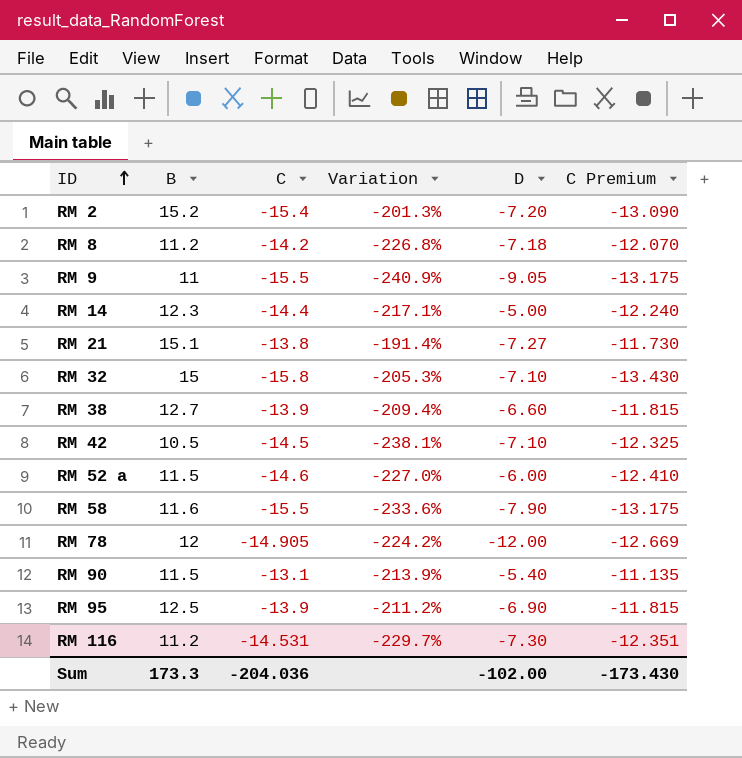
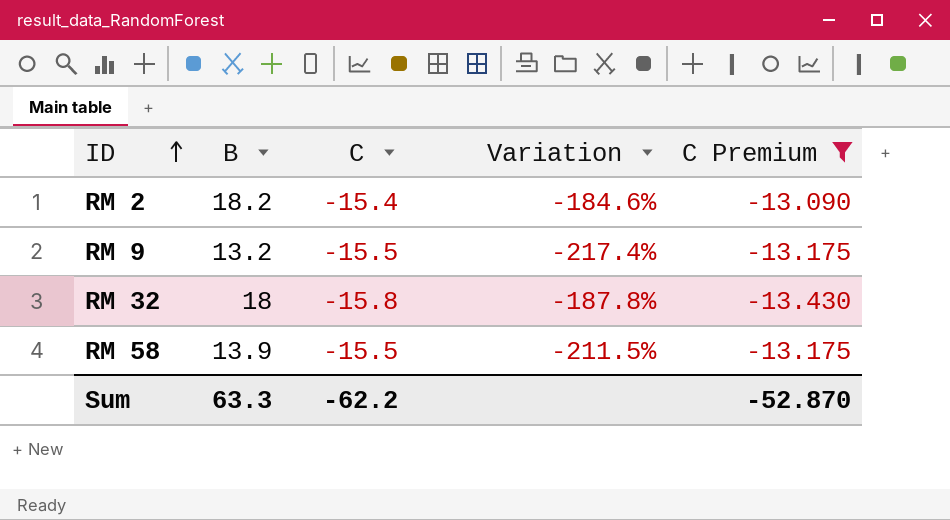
filter: none -> C Premium <= -13.090
column D | position: 5 -> none
RM 2 | B: 15.2 -> 18.2
RM 2 | Variation: -201.3% -> -184.6%
RM 9 | B: 11 -> 13.2
RM 9 | Variation: -240.9% -> -217.4%
RM 32 | B: 15 -> 18
RM 32 | Variation: -205.3% -> -187.8%
RM 58 | B: 11.6 -> 13.9
RM 58 | Variation: -233.6% -> -211.5%
Sum | B: 173.3 -> 63.3
Sum | C: -204.036 -> -62.2
Sum | C Premium: -173.430 -> -52.870

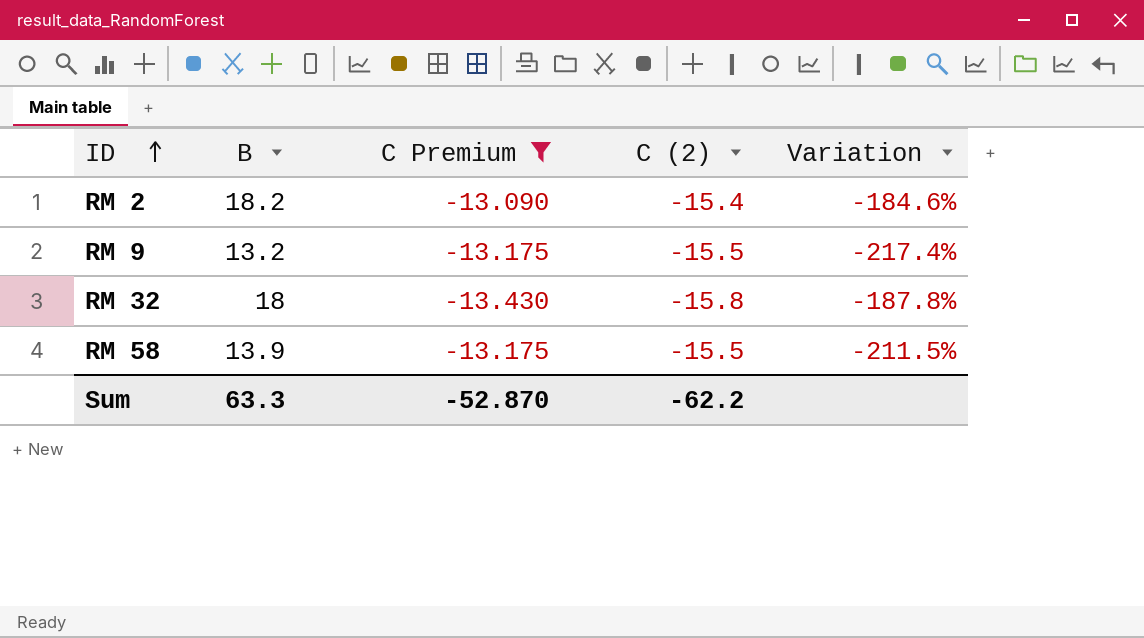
column C Premium | position: 5 -> 3
column name: C -> C (2)

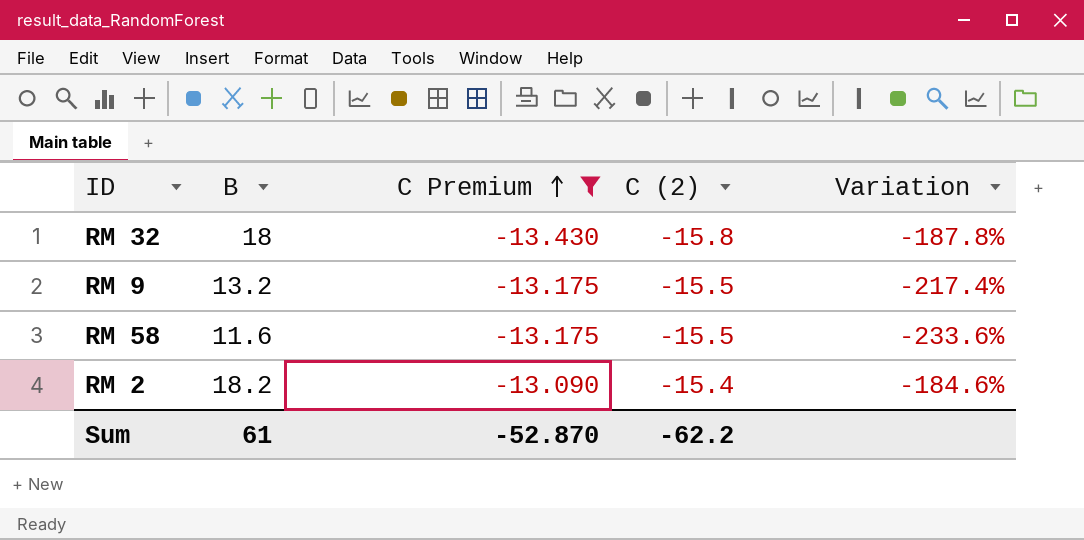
row order: ID ascending -> C Premium ascending
RM 58 | B: 13.9 -> 11.6
RM 58 | Variation: -211.5% -> -233.6%
Sum | B: 63.3 -> 61

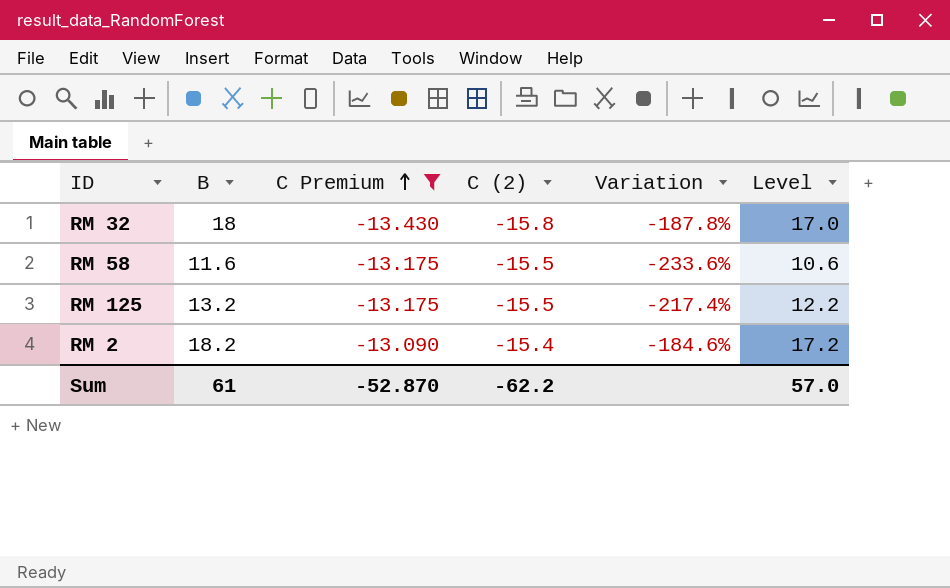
column Level | formula: none -> [B] - 1
row RM 9: 13.2 | -13.175 | -15.5 | -217.4% -> none
row RM 125: none -> 13.2 | -13.175 | -15.5 | -217.4% | 12.2

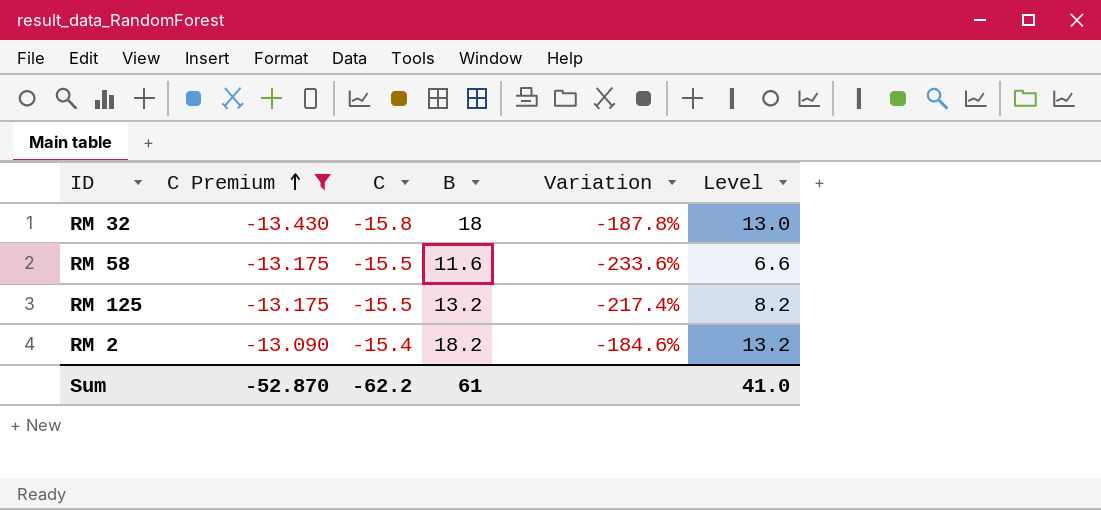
column name: C (2) -> C
column B | position: 2 -> 4
column Level | formula: [B] - 1 -> [B] - 5
Sum | Level: 57.0 -> 41.0

